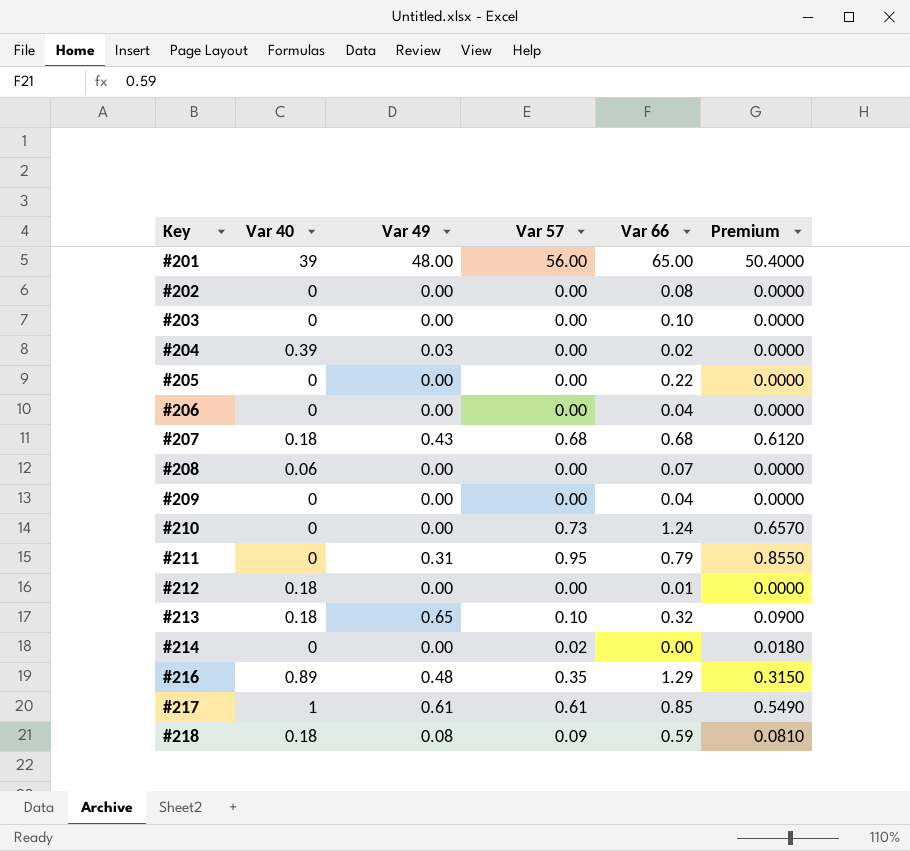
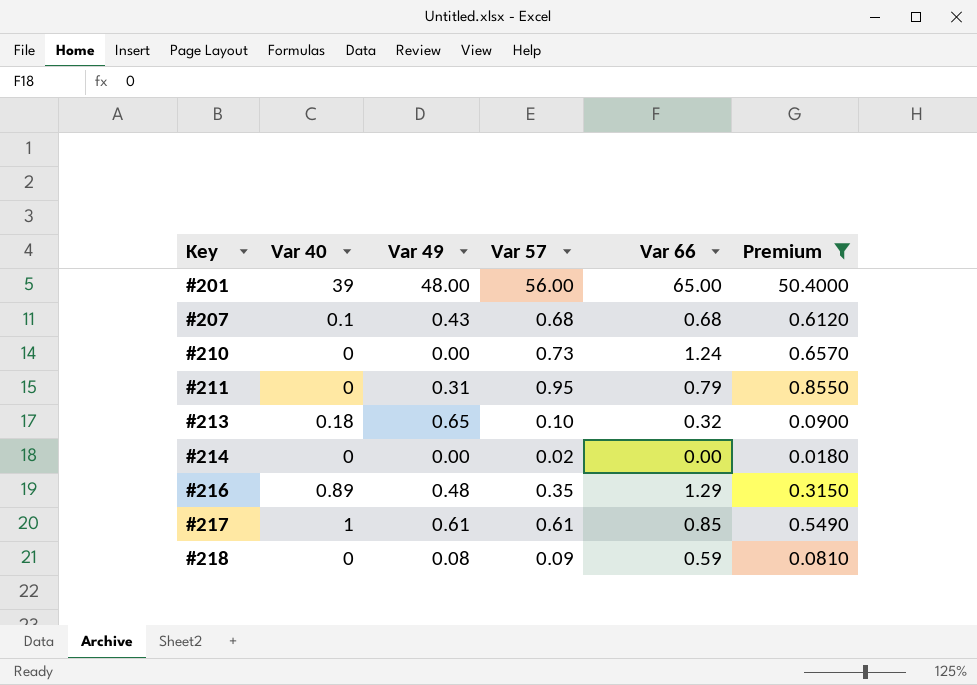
filter: none -> Premium != 0.0000
#207 | Var 40: 0.18 -> 0.1
#218 | Var 40: 0.18 -> 0

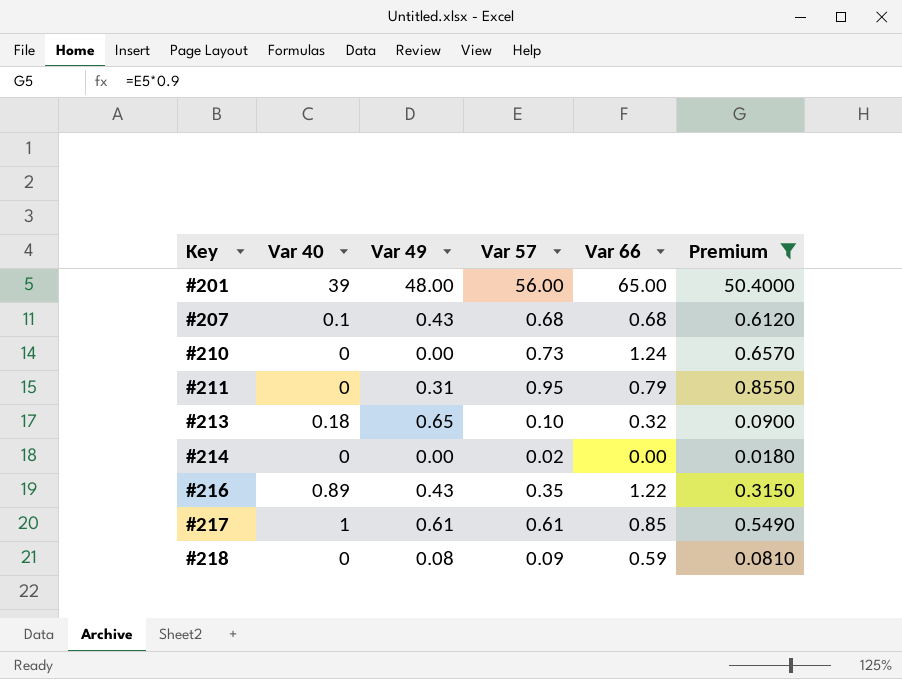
#216 | Var 49: 0.48 -> 0.43
#216 | Var 66: 1.29 -> 1.22

